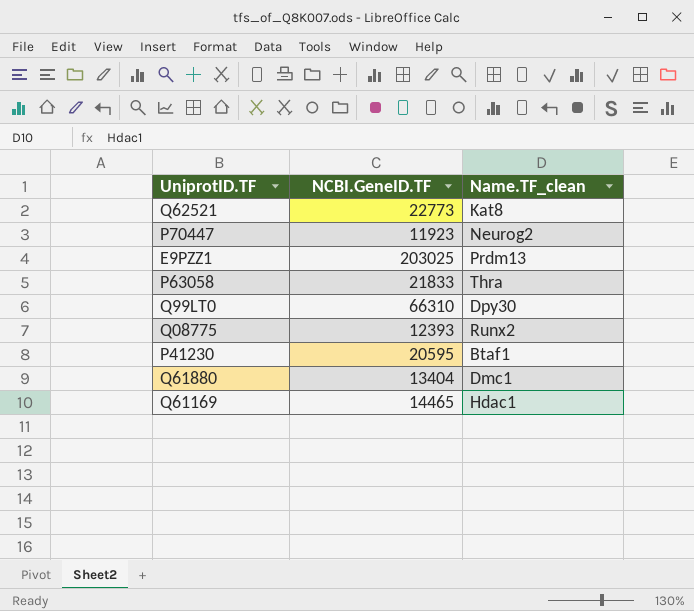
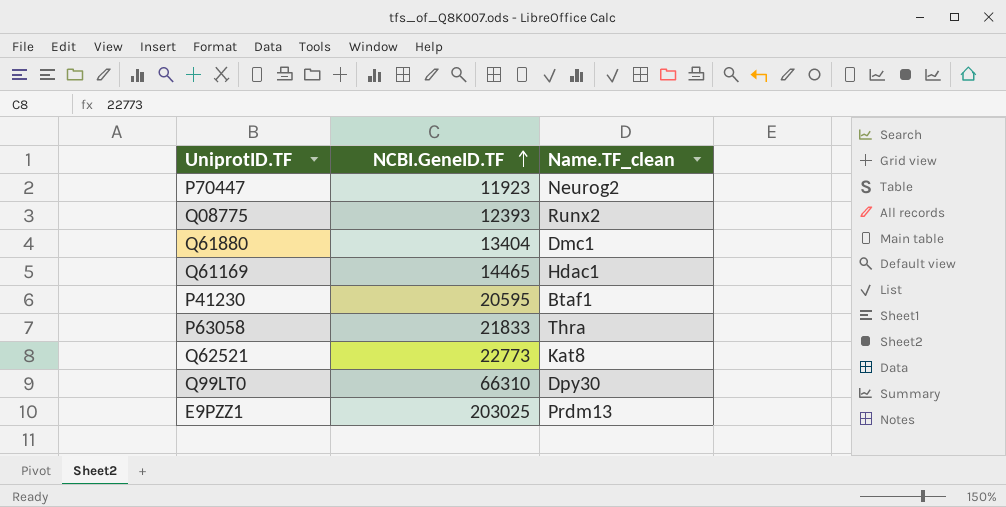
row order: none -> NCBI.GeneID.TF ascending

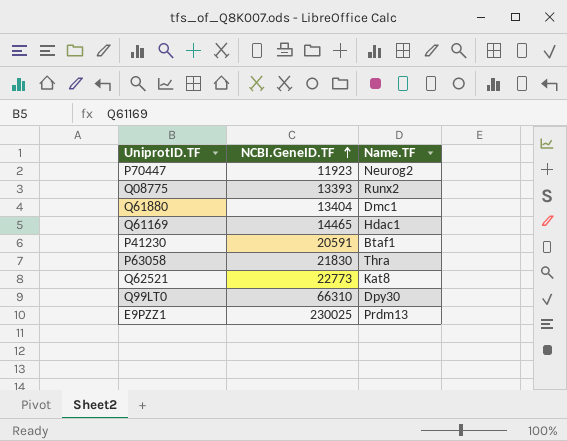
column name: Name.TF_clean -> Name.TF
Q08775 | NCBI.GeneID.TF: 12393 -> 13393
P41230 | NCBI.GeneID.TF: 20595 -> 20591
P63058 | NCBI.GeneID.TF: 21833 -> 21830
E9PZZ1 | NCBI.GeneID.TF: 203025 -> 230025

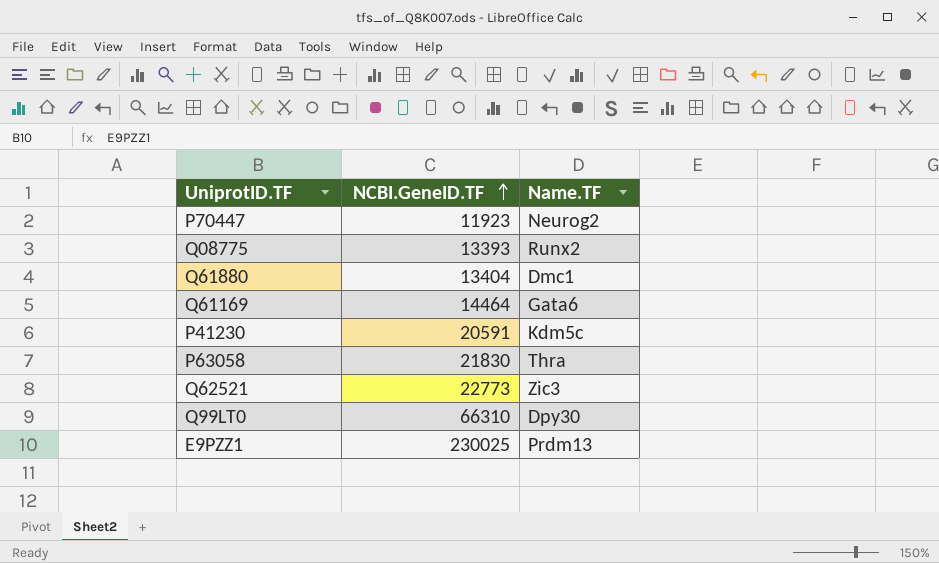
Q61169 | NCBI.GeneID.TF: 14465 -> 14464
Q61169 | Name.TF: Hdac1 -> Gata6
P41230 | Name.TF: Btaf1 -> Kdm5c
Q62521 | Name.TF: Kat8 -> Zic3

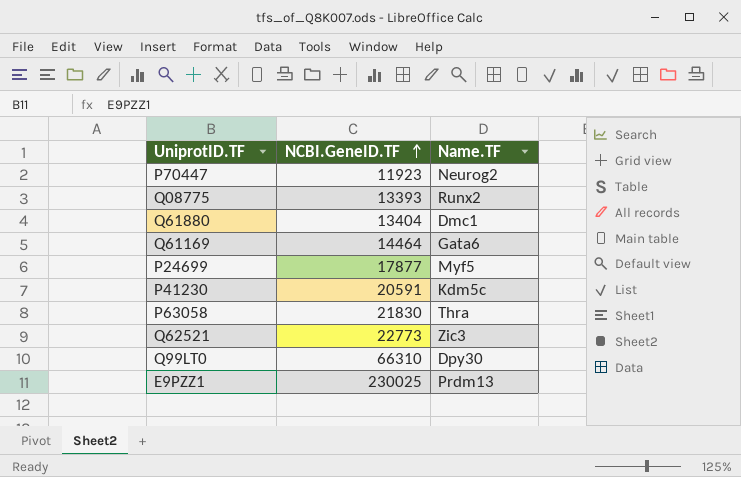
row P24699: none -> 17877 | Myf5

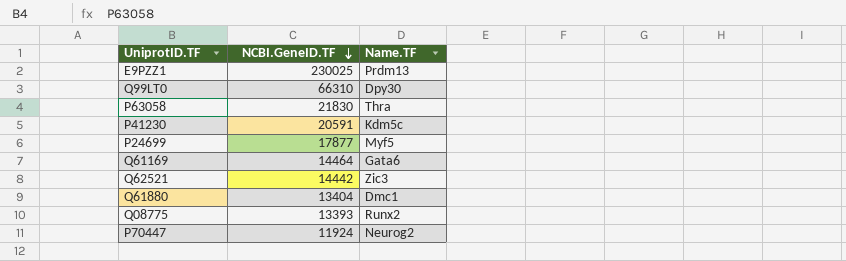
row order: NCBI.GeneID.TF ascending -> NCBI.GeneID.TF descending
Q62521 | NCBI.GeneID.TF: 22773 -> 14442
P70447 | NCBI.GeneID.TF: 11923 -> 11924

